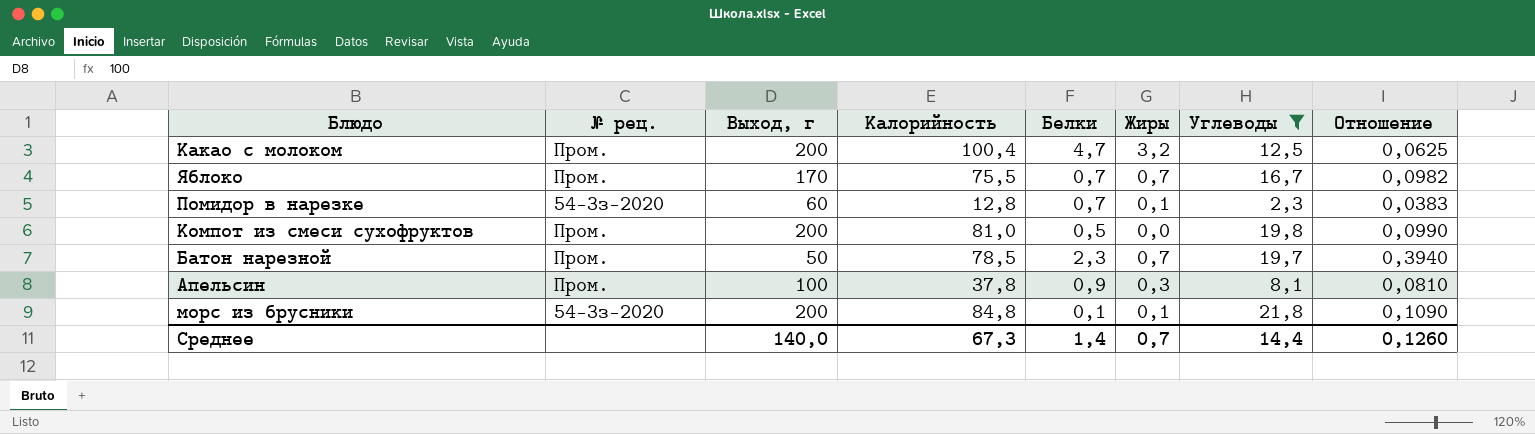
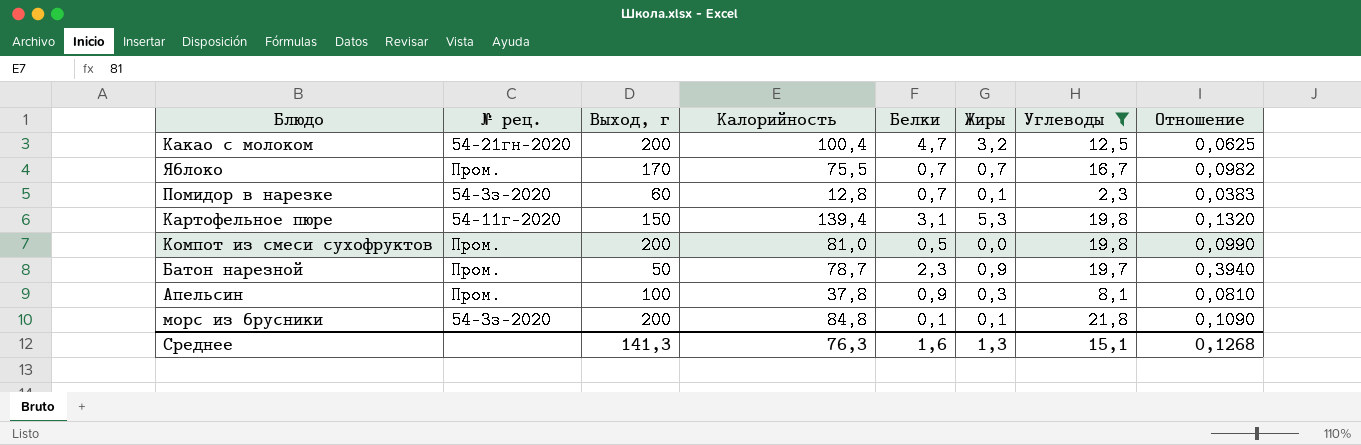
Какао с молоком | № рец.: Пром. -> 54-21гн-2020
row Картофельное пюре: none -> 54-11г-2020 | 150 | 139,4 | 3,1 | 5,3 | 19,8 | 0,1320
Батон нарезной | Калорийность: 78,5 -> 78,7
Батон нарезной | Жиры: 0,7 -> 0,9
Среднее | Выход, г: 140,0 -> 141,3
Среднее | Калорийность: 67,3 -> 76,3
Среднее | Белки: 1,4 -> 1,6
Среднее | Жиры: 0,7 -> 1,3
Среднее | Углеводы: 14,4 -> 15,1
Среднее | Отношение: 0,1260 -> 0,1268

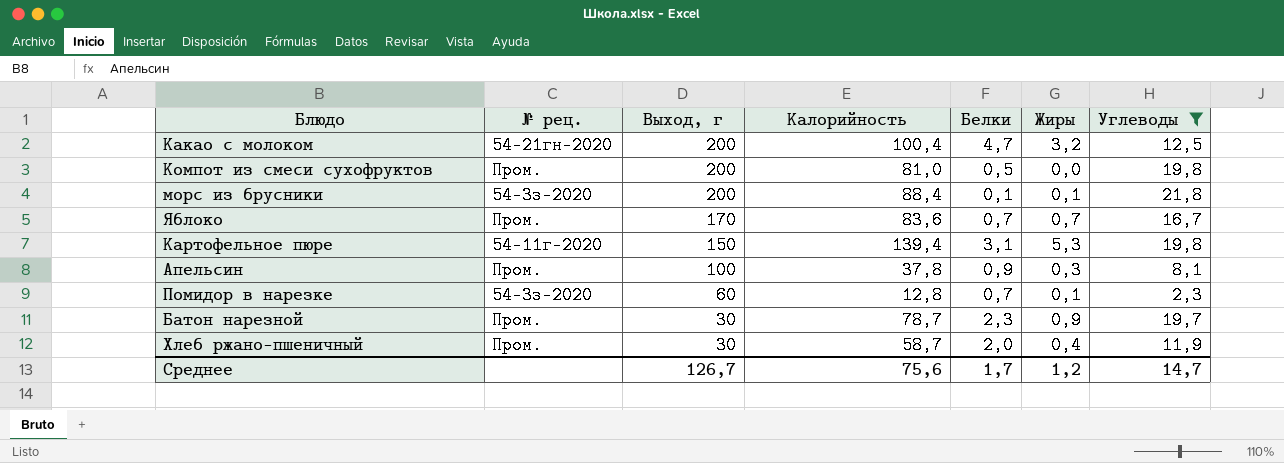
row order: none -> Выход, г descending
column Отношение | formula: [Углеводы] / [Выход, г] -> none
морс из брусники | Калорийность: 84,8 -> 88,4
Яблоко | Калорийность: 75,5 -> 83,6
Батон нарезной | Выход, г: 50 -> 30
row Хлеб ржано-пшеничный: none -> Пром. | 30 | 58,7 | 2,0 | 0,4 | 11,9
Среднее | Выход, г: 141,3 -> 126,7
Среднее | Калорийность: 76,3 -> 75,6
Среднее | Белки: 1,6 -> 1,7
Среднее | Жиры: 1,3 -> 1,2
Среднее | Углеводы: 15,1 -> 14,7

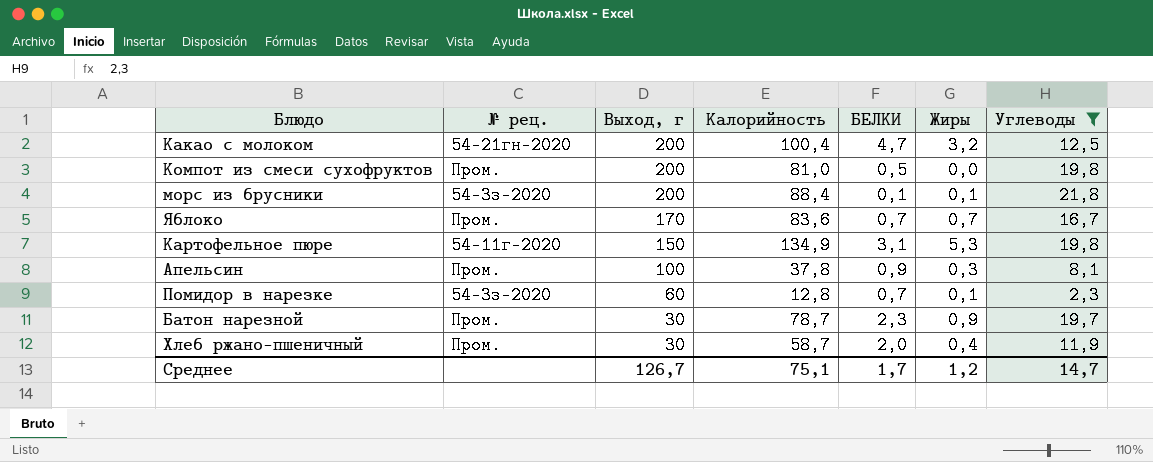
column name: Белки -> БЕЛКИ
Картофельное пюре | Калорийность: 139,4 -> 134,9
Среднее | Калорийность: 75,6 -> 75,1

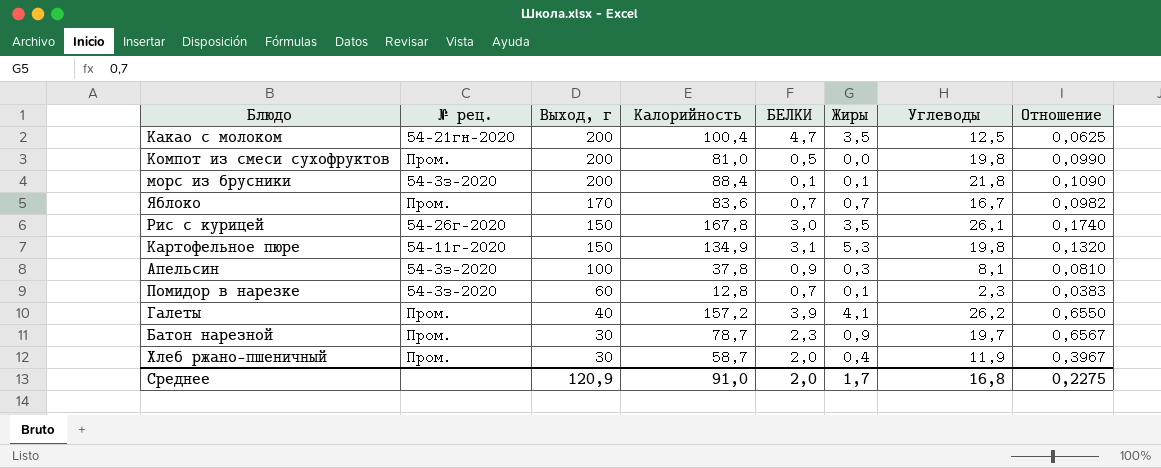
filter: Углеводы <= 21,8 -> none
column Отношение | formula: none -> [Углеводы] / [Выход, г]
Какао с молоком | Жиры: 3,2 -> 3,5
Апельсин | № рец.: Пром. -> 54-3з-2020
Среднее | Выход, г: 126,7 -> 120,9
Среднее | Калорийность: 75,1 -> 91,0
Среднее | БЕЛКИ: 1,7 -> 2,0
Среднее | Жиры: 1,2 -> 1,7
Среднее | Углеводы: 14,7 -> 16,8

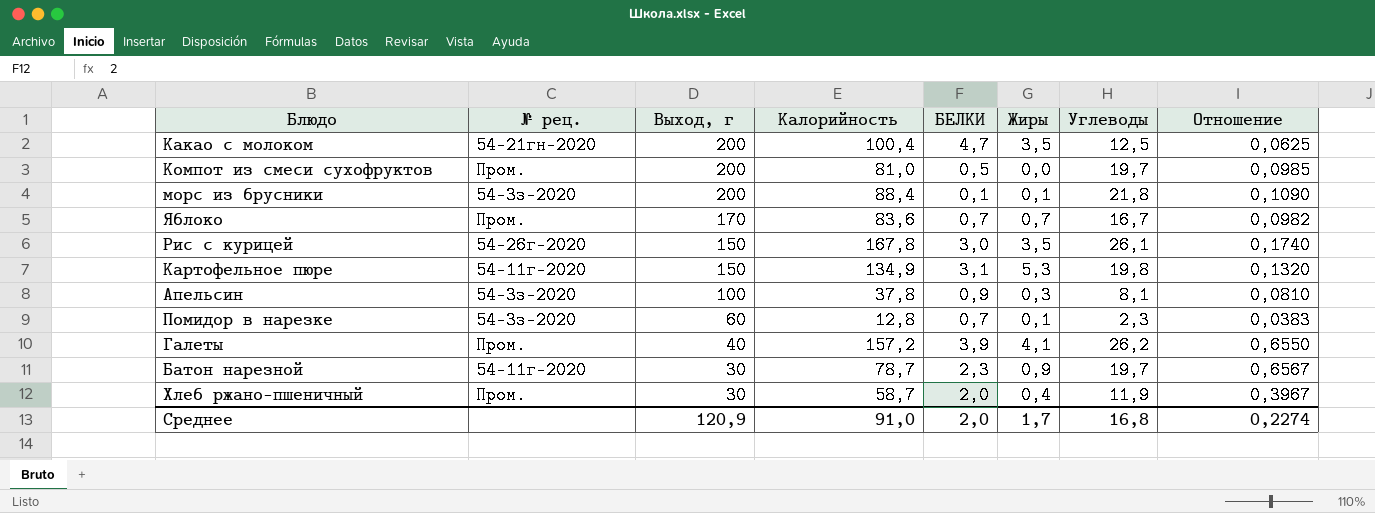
Компот из смеси сухофруктов | Углеводы: 19,8 -> 19,7
Компот из смеси сухофруктов | Отношение: 0,0990 -> 0,0985
Батон нарезной | № рец.: Пром. -> 54-11г-2020
Среднее | Отношение: 0,2275 -> 0,2274

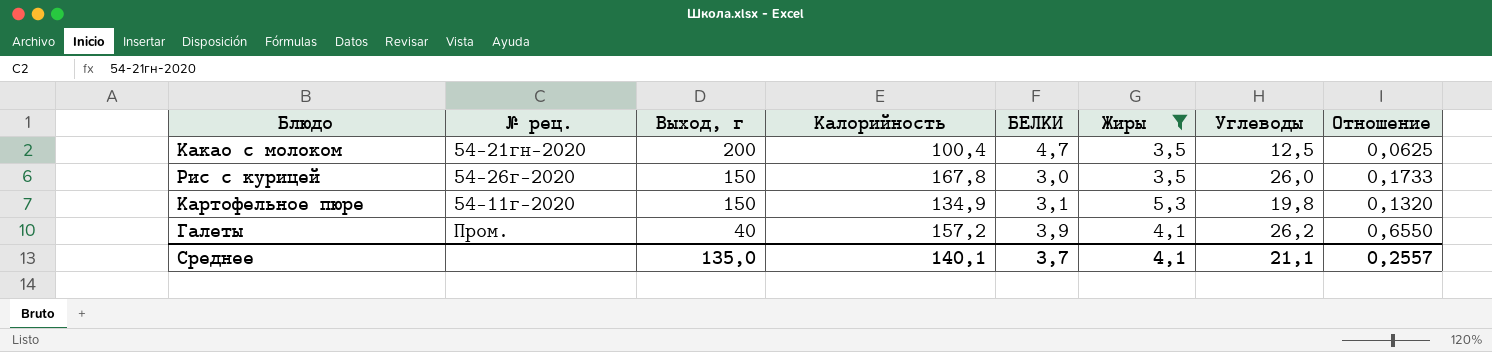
filter: none -> Жиры >= 3,5
Рис с курицей | Углеводы: 26,1 -> 26,0
Рис с курицей | Отношение: 0,1740 -> 0,1733
Среднее | Выход, г: 120,9 -> 135,0
Среднее | Калорийность: 91,0 -> 140,1
Среднее | БЕЛКИ: 2,0 -> 3,7
Среднее | Жиры: 1,7 -> 4,1
Среднее | Углеводы: 16,8 -> 21,1
Среднее | Отношение: 0,2274 -> 0,2557

